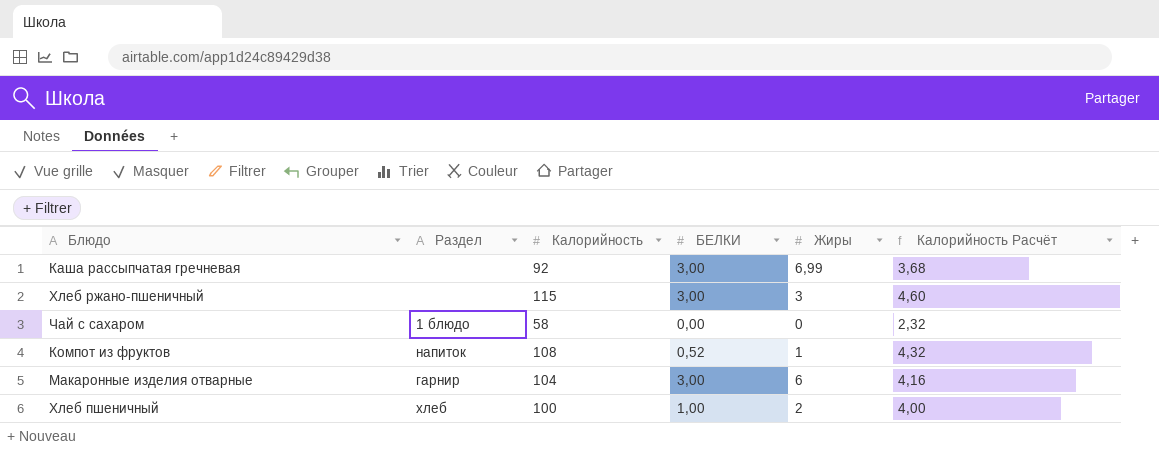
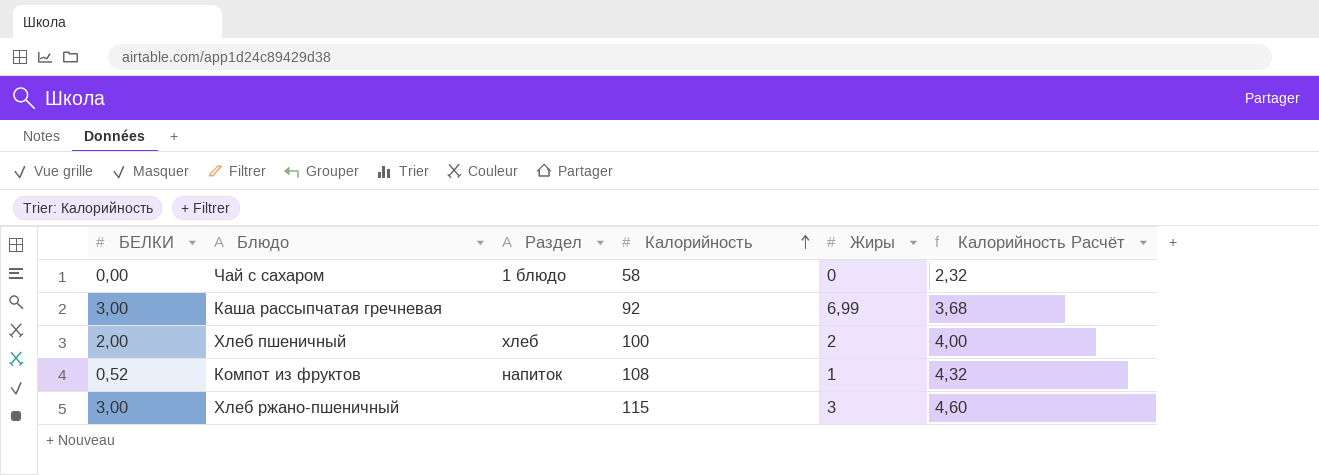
row order: none -> Калорийность ascending
column БЕЛКИ | position: 4 -> 1
row Макаронные изделия отварные: гарнир | 104 | 3,00 | 6 | 4,16 -> none
Хлеб пшеничный | БЕЛКИ: 1,00 -> 2,00

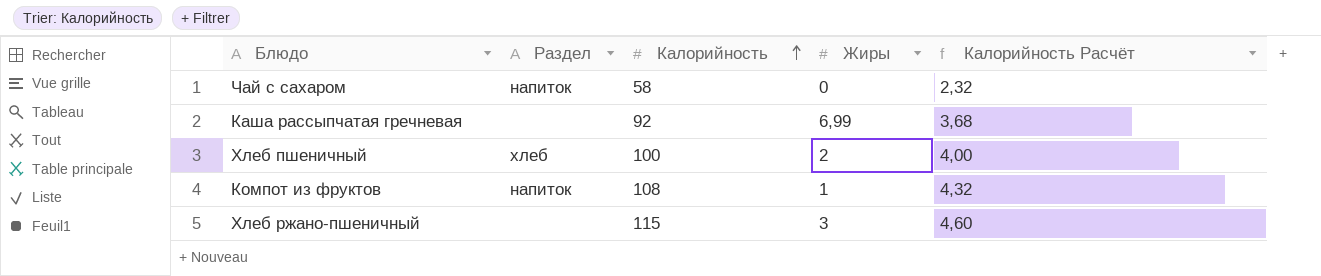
column БЕЛКИ | position: 1 -> none
Чай с сахаром | Раздел: 1 блюдо -> напиток

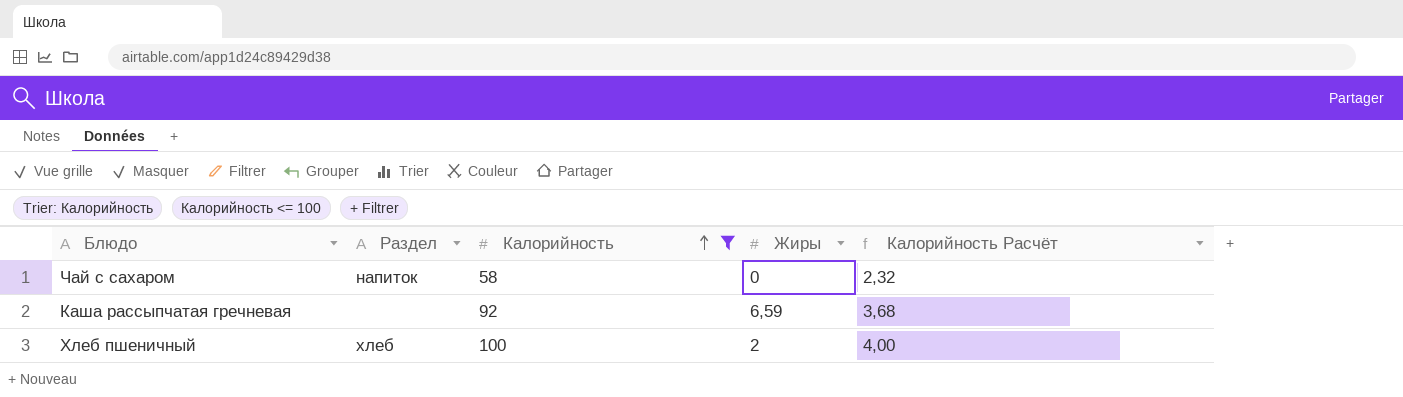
filter: none -> Калорийность <= 100
Каша рассыпчатая гречневая | Жиры: 6,99 -> 6,59

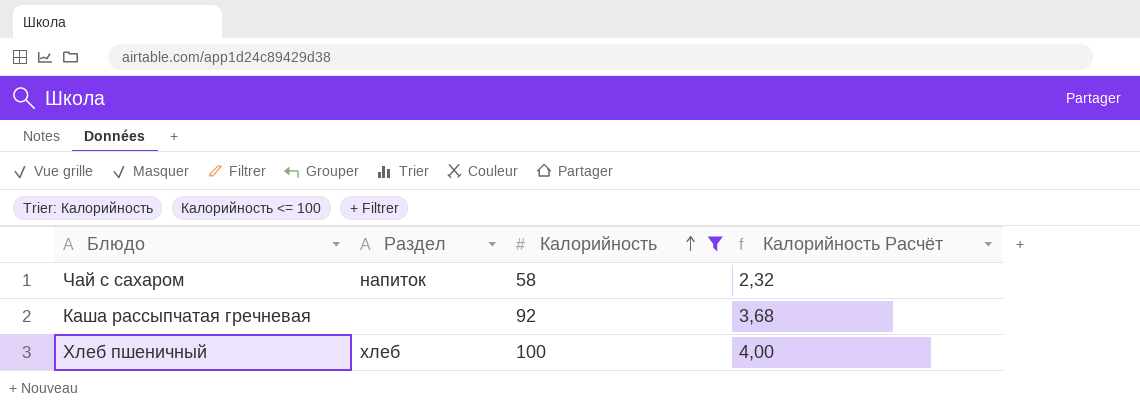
column Жиры | position: 4 -> none

